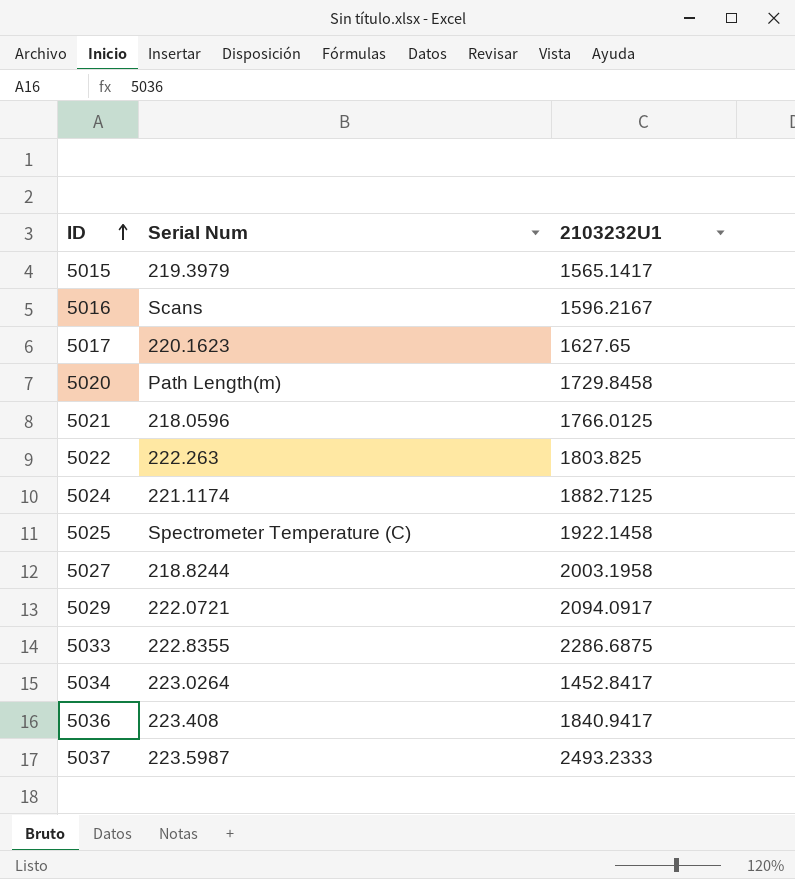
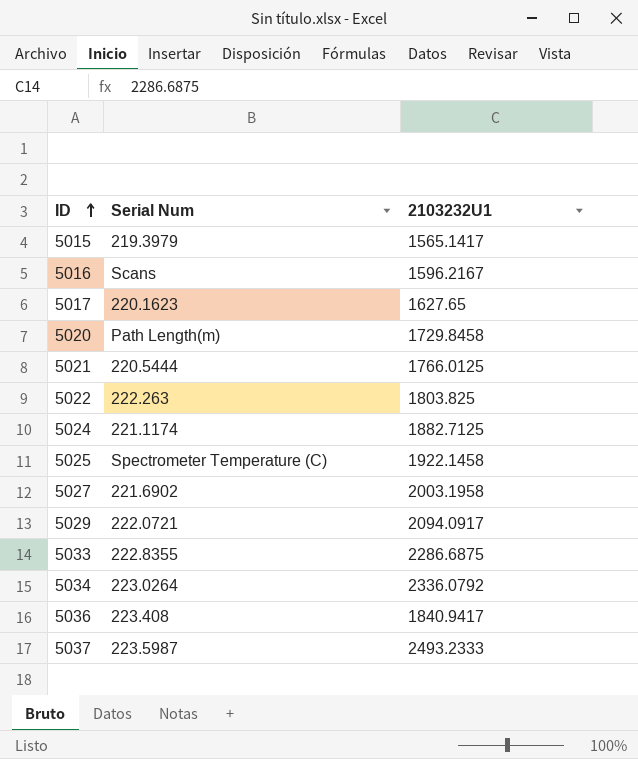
5021 | Serial Num: 218.0596 -> 220.5444
5027 | Serial Num: 218.8244 -> 221.6902
5034 | 2103232U1: 1452.8417 -> 2336.0792

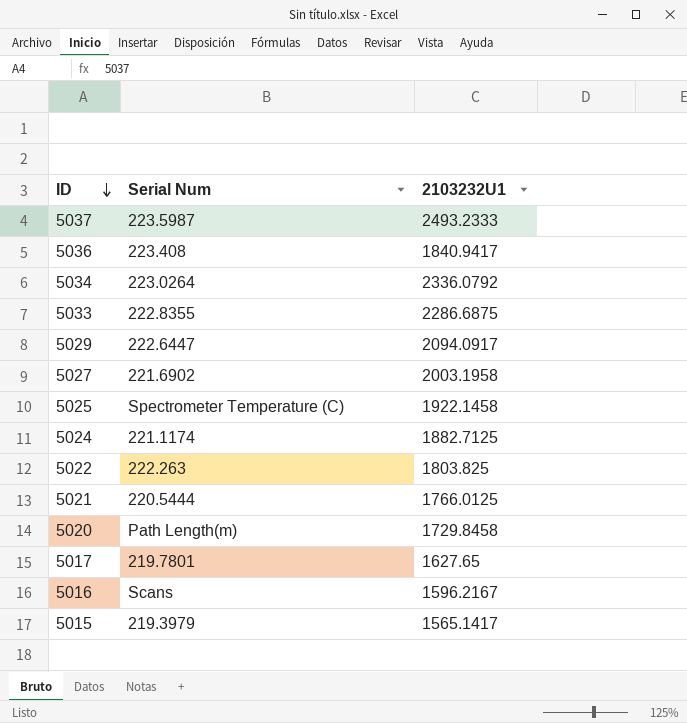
row order: ID ascending -> ID descending
5029 | Serial Num: 222.0721 -> 222.6447
5017 | Serial Num: 220.1623 -> 219.7801

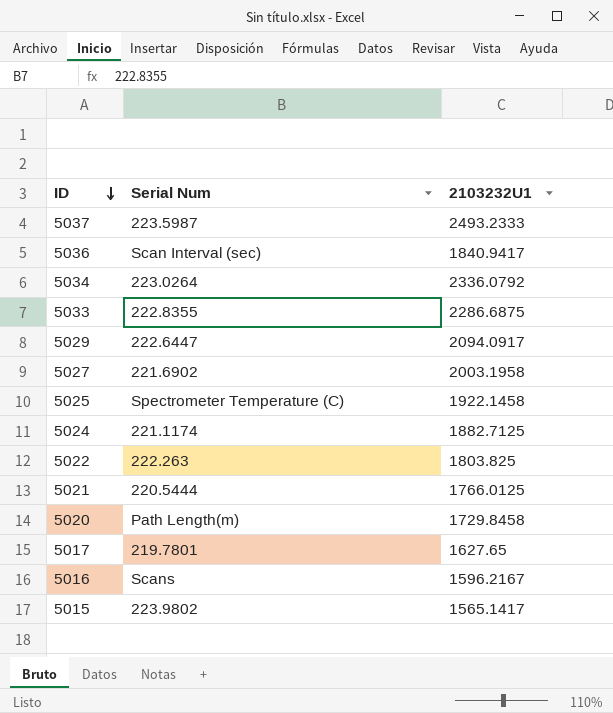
5036 | Serial Num: 223.408 -> Scan Interval (sec)
5015 | Serial Num: 219.3979 -> 223.9802

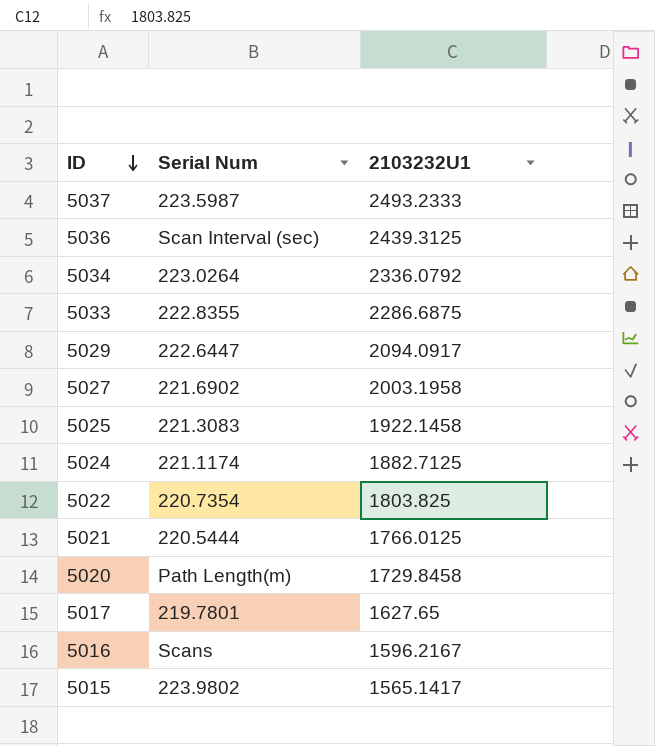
5036 | 2103232U1: 1840.9417 -> 2439.3125
5025 | Serial Num: Spectrometer Temperature (C) -> 221.3083
5022 | Serial Num: 222.263 -> 220.7354

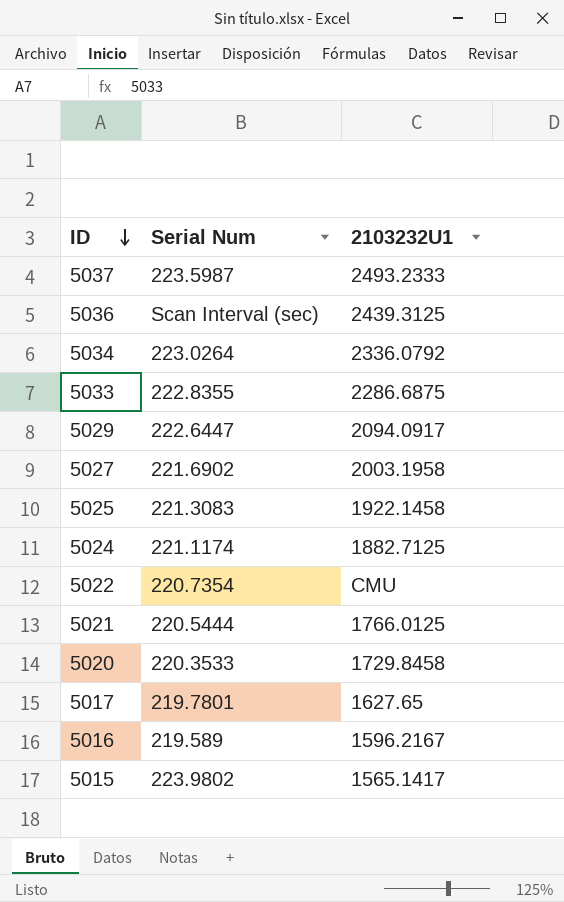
5022 | 2103232U1: 1803.825 -> CMU
5020 | Serial Num: Path Length(m) -> 220.3533
5016 | Serial Num: Scans -> 219.589

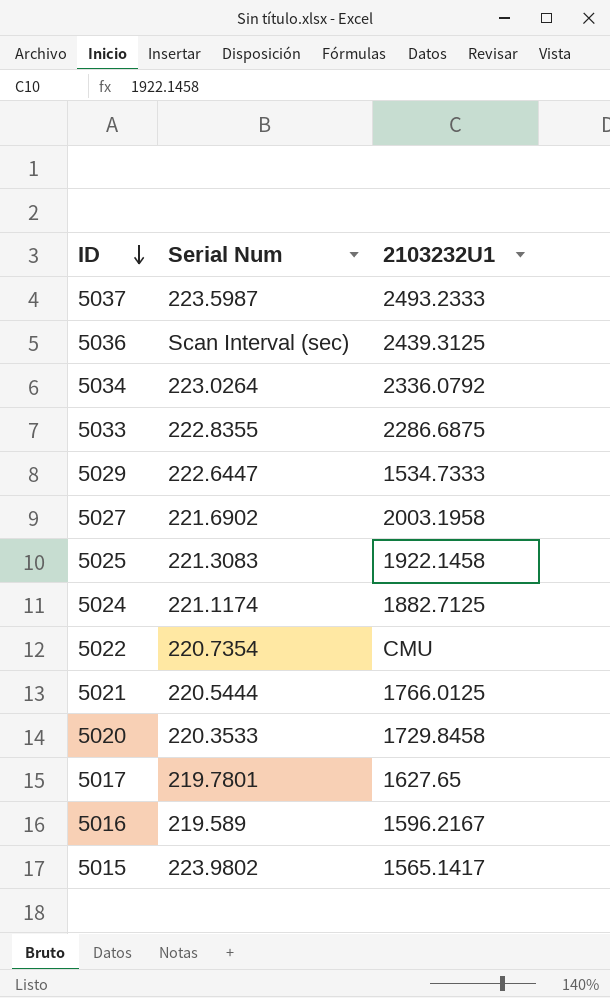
5029 | 2103232U1: 2094.0917 -> 1534.7333

